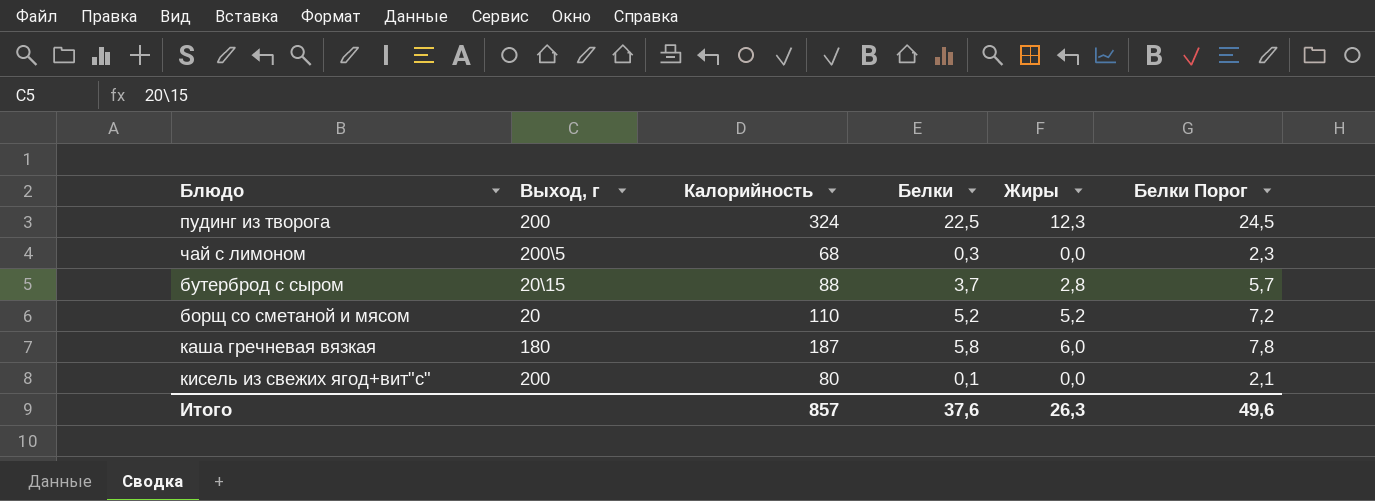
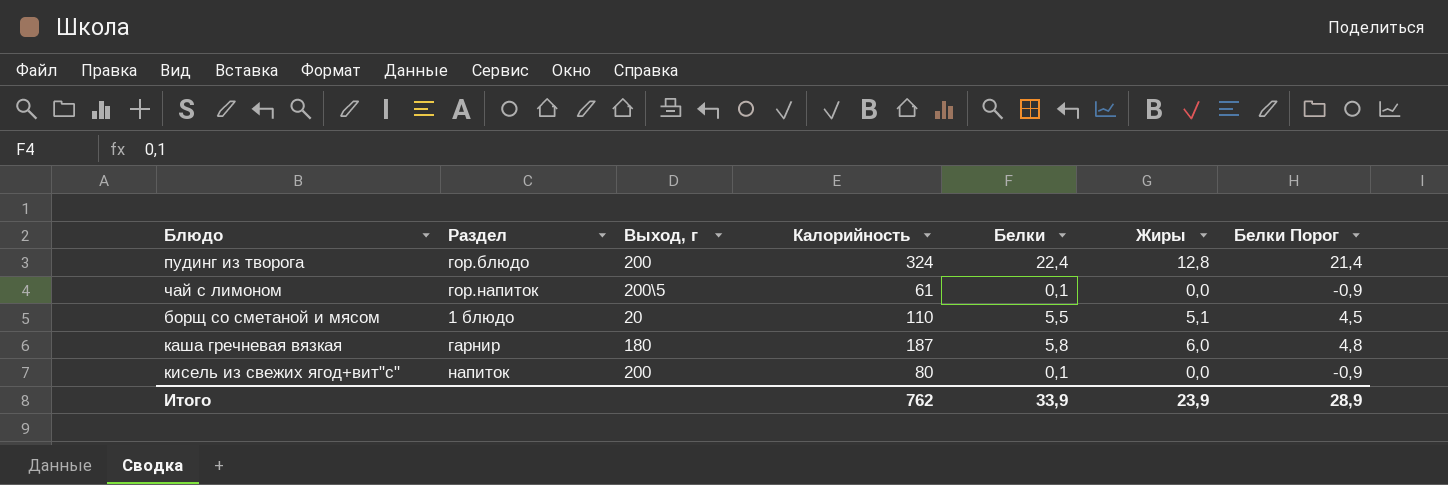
column Раздел | position: none -> 2
column Белки Порог | formula: [Белки] + 2 -> [Белки] - 1
row бутерброд с сыром: 20\15 | 88 | 3,7 | 2,8 | 5,7 -> none
пудинг из творога | Белки: 22,5 -> 22,4
пудинг из творога | Жиры: 12,3 -> 12,8
чай с лимоном | Калорийность: 68 -> 61
чай с лимоном | Белки: 0,3 -> 0,1
борщ со сметаной и мясом | Белки: 5,2 -> 5,5
борщ со сметаной и мясом | Жиры: 5,2 -> 5,1
Итого | Калорийность: 857 -> 762
Итого | Белки: 37,6 -> 33,9
Итого | Жиры: 26,3 -> 23,9
Итого | Белки Порог: 49,6 -> 28,9

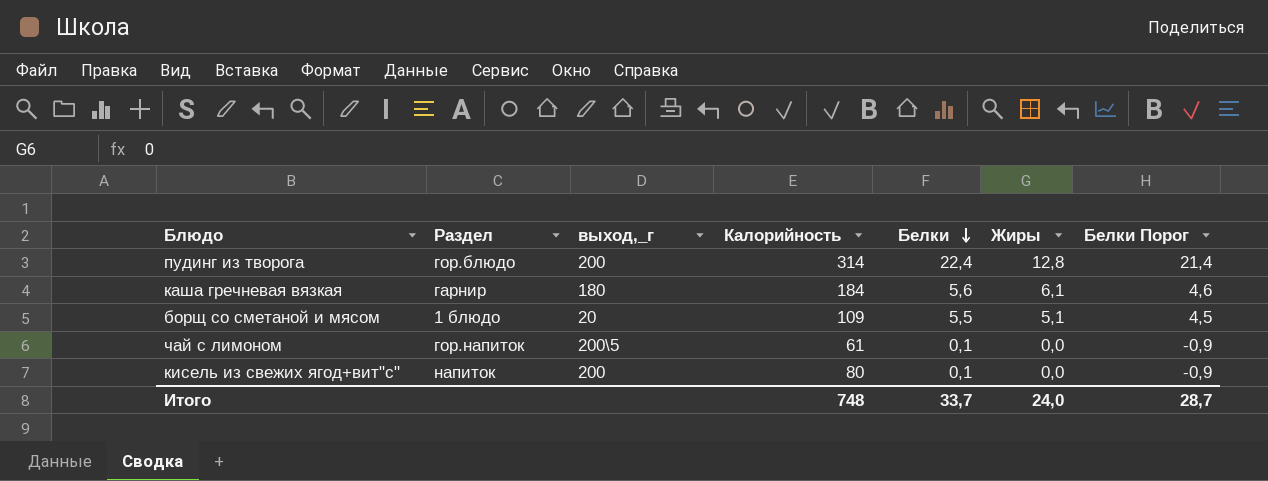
row order: none -> Белки descending
column name: Выход, г -> выход,_г
пудинг из творога | Калорийность: 324 -> 314
каша гречневая вязкая | Калорийность: 187 -> 184
каша гречневая вязкая | Белки: 5,8 -> 5,6
каша гречневая вязкая | Жиры: 6,0 -> 6,1
каша гречневая вязкая | Белки Порог: 4,8 -> 4,6
борщ со сметаной и мясом | Калорийность: 110 -> 109
Итого | Калорийность: 762 -> 748
Итого | Белки: 33,9 -> 33,7
Итого | Жиры: 23,9 -> 24,0
Итого | Белки Порог: 28,9 -> 28,7

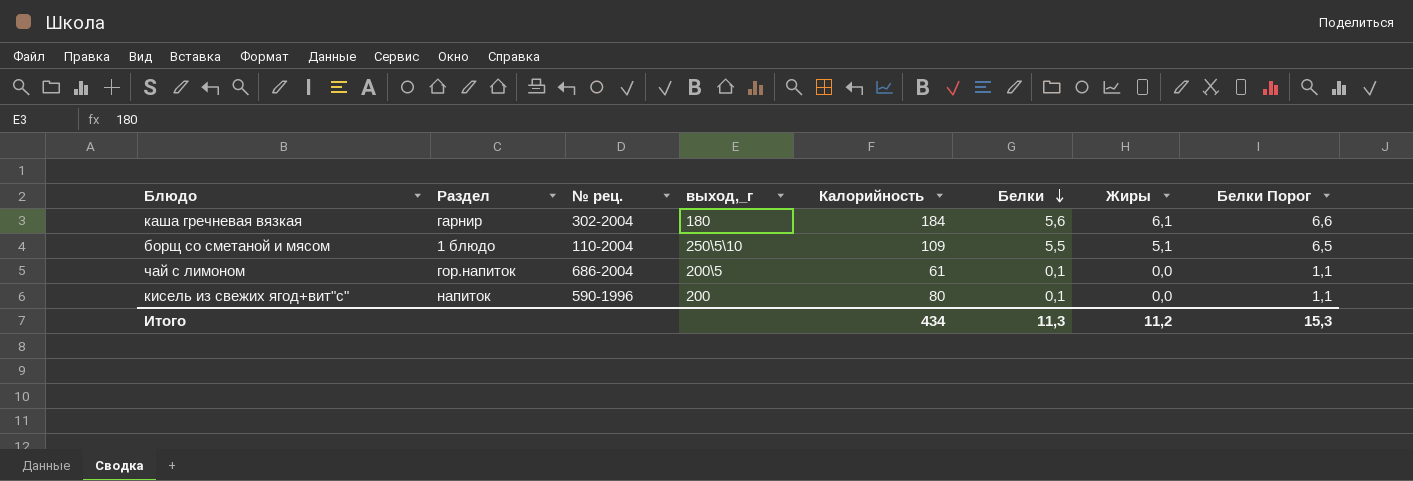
column № рец. | position: none -> 3
column Белки Порог | formula: [Белки] - 1 -> [Белки] + 1
row пудинг из творога: гор.блюдо | 200 | 314 | 22,4 | 12,8 | 21,4 -> none
борщ со сметаной и мясом | выход,_г: 20 -> 250\5\10
Итого | Калорийность: 748 -> 434
Итого | Белки: 33,7 -> 11,3
Итого | Жиры: 24,0 -> 11,2
Итого | Белки Порог: 28,7 -> 15,3

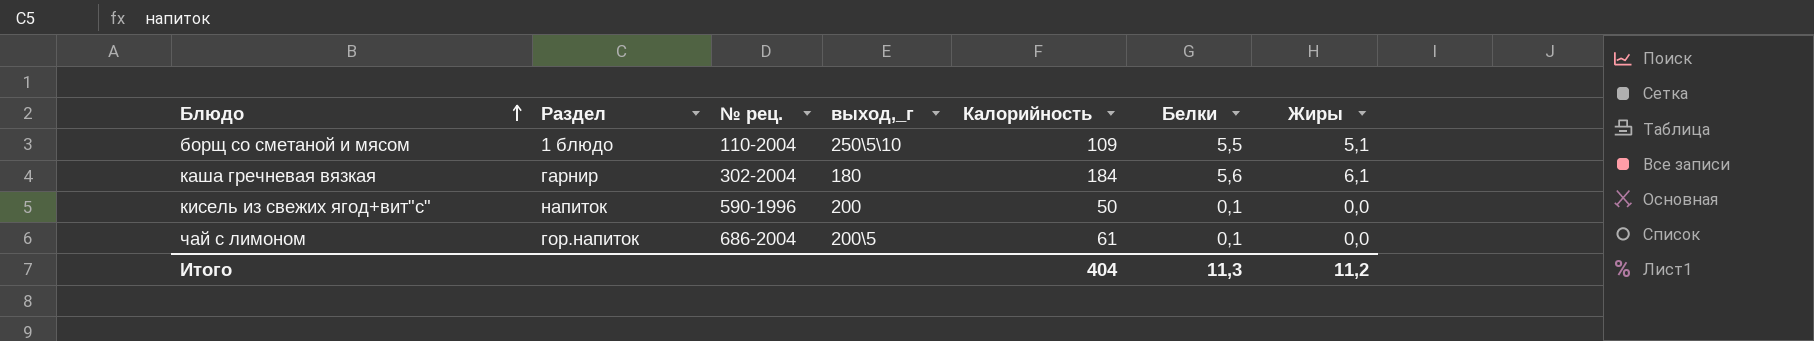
row order: Белки descending -> Блюдо ascending
column Белки Порог | formula: [Белки] + 1 -> none
кисель из свежих ягод+вит"с" | Калорийность: 80 -> 50
Итого | Калорийность: 434 -> 404

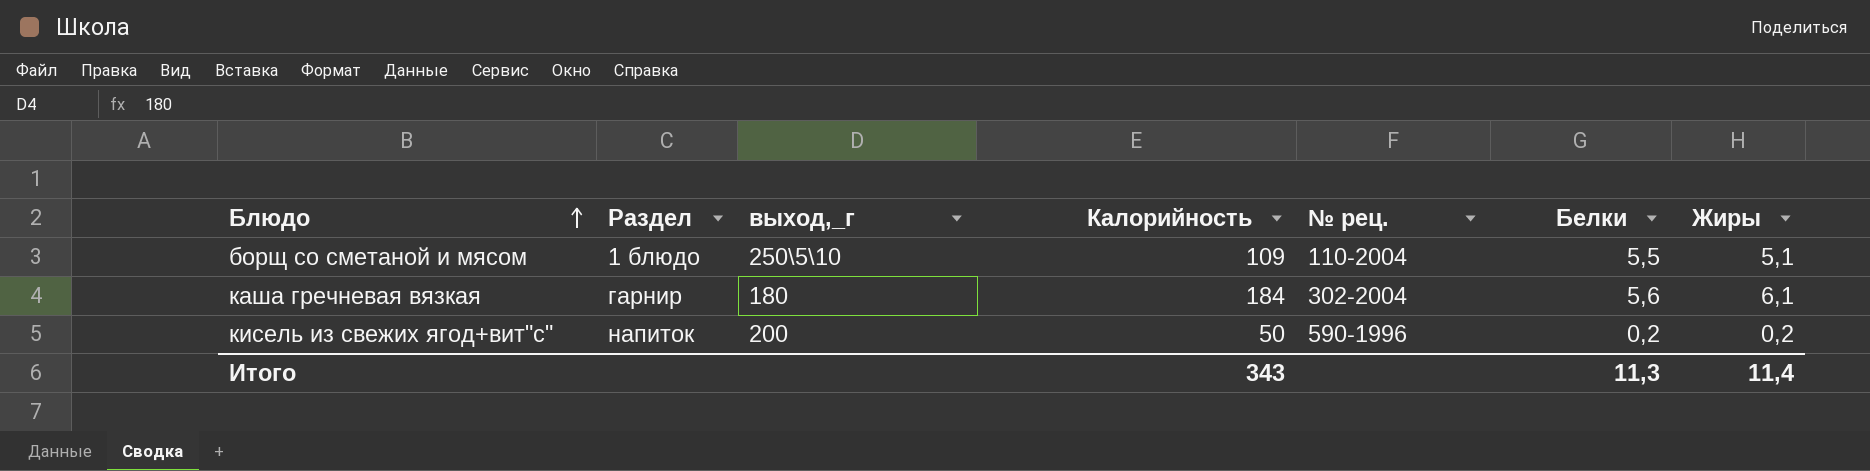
column № рец. | position: 3 -> 5
row чай с лимоном: гор.напиток | 686-2004 | 200\5 | 61 | 0,1 | 0,0 -> none
кисель из свежих ягод+вит"с" | Белки: 0,1 -> 0,2
кисель из свежих ягод+вит"с" | Жиры: 0,0 -> 0,2
Итого | Калорийность: 404 -> 343
Итого | Жиры: 11,2 -> 11,4

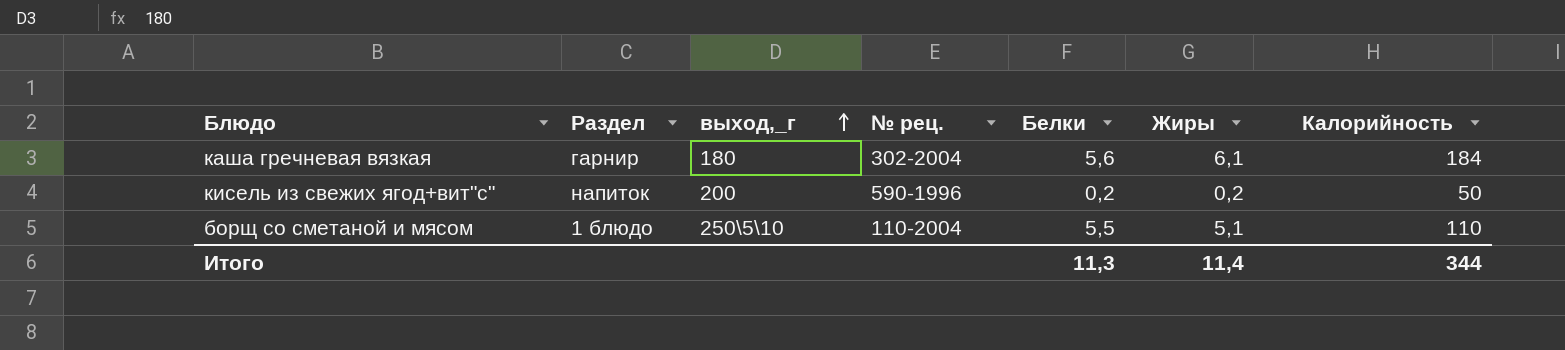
row order: Блюдо ascending -> выход,_г ascending
column Калорийность | position: 4 -> 7
борщ со сметаной и мясом | Калорийность: 109 -> 110
Итого | Калорийность: 343 -> 344

